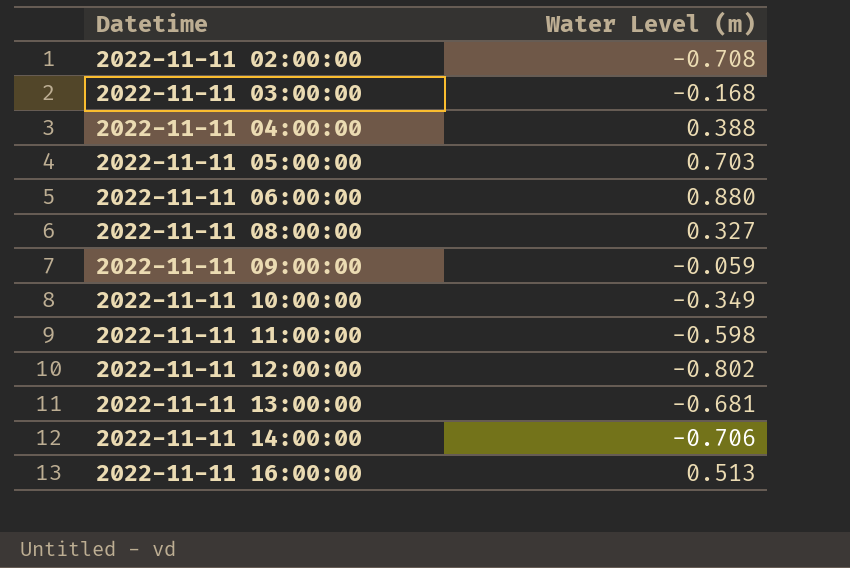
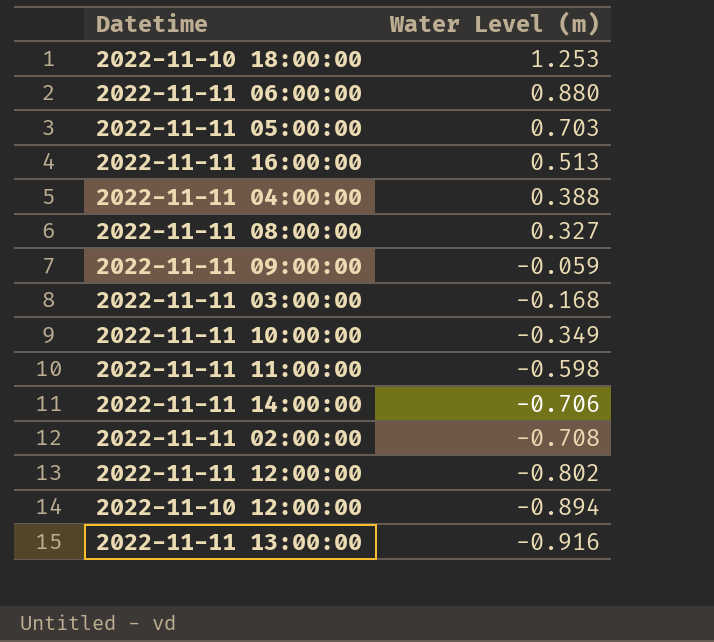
row order: Datetime ascending -> Water Level (m) descending
row 2022-11-10 18:00:00: none -> 1.253
row 2022-11-10 12:00:00: none -> -0.894
2022-11-11 13:00:00 | Water Level (m): -0.681 -> -0.916

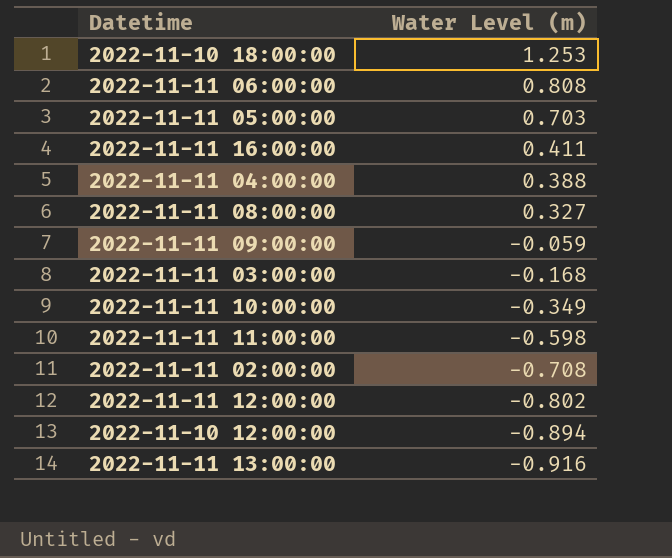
row 2022-11-11 14:00:00: -0.706 -> none
2022-11-11 06:00:00 | Water Level (m): 0.880 -> 0.808
2022-11-11 16:00:00 | Water Level (m): 0.513 -> 0.411

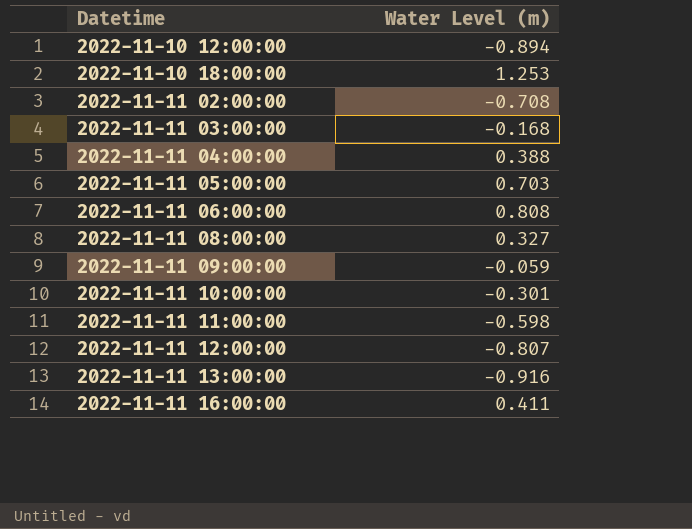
row order: Water Level (m) descending -> Datetime ascending
2022-11-11 10:00:00 | Water Level (m): -0.349 -> -0.301
2022-11-11 12:00:00 | Water Level (m): -0.802 -> -0.807

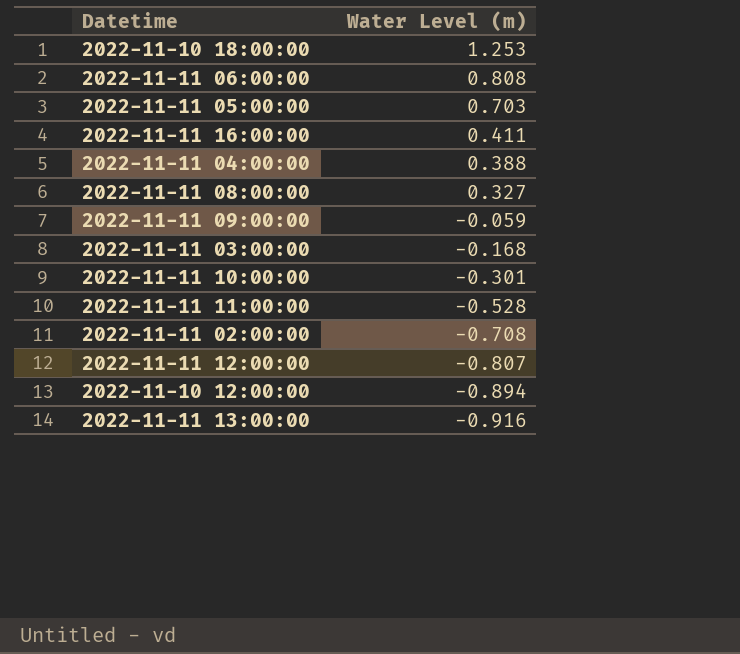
row order: Datetime ascending -> Water Level (m) descending
2022-11-11 11:00:00 | Water Level (m): -0.598 -> -0.528

